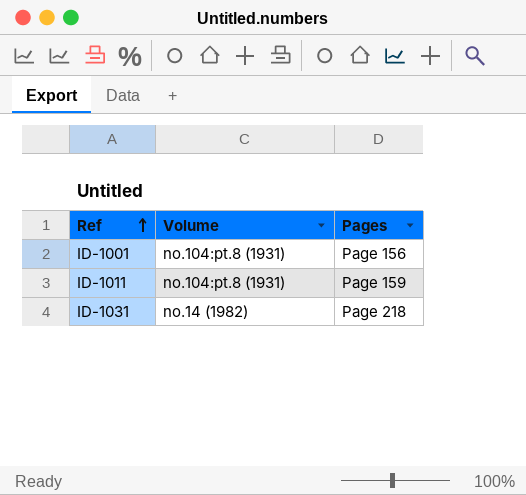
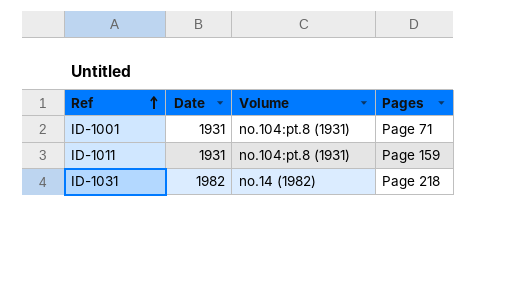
column Date | position: none -> 2
ID-1001 | Pages: Page 156 -> Page 71

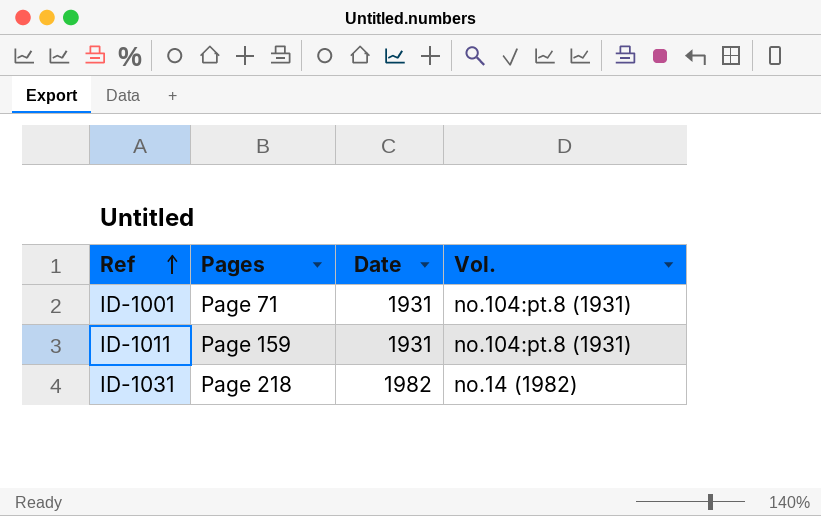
column Pages | position: 4 -> 2
column name: Volume -> Vol.

